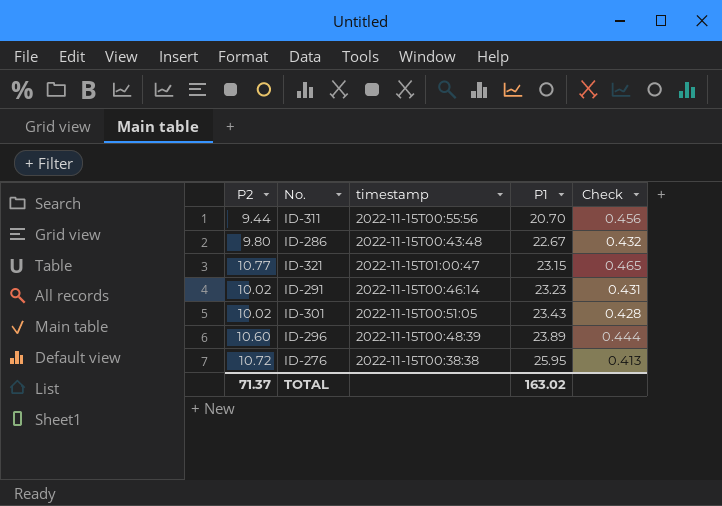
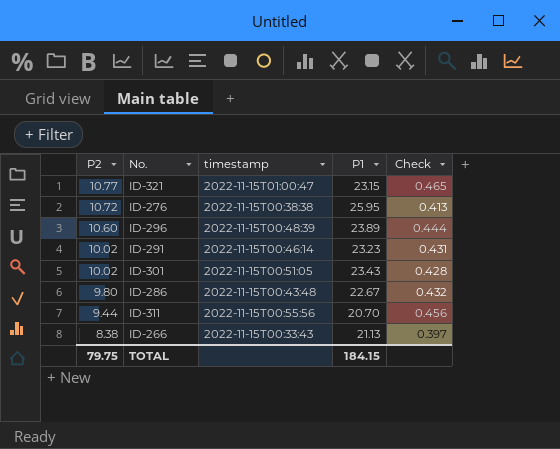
row order: P1 ascending -> P2 descending
row ID-266: none -> 8.38 | 2022-11-15T00:33:43 | 21.13 | 0.397
TOTAL | P2: 71.37 -> 79.75
TOTAL | P1: 163.02 -> 184.15

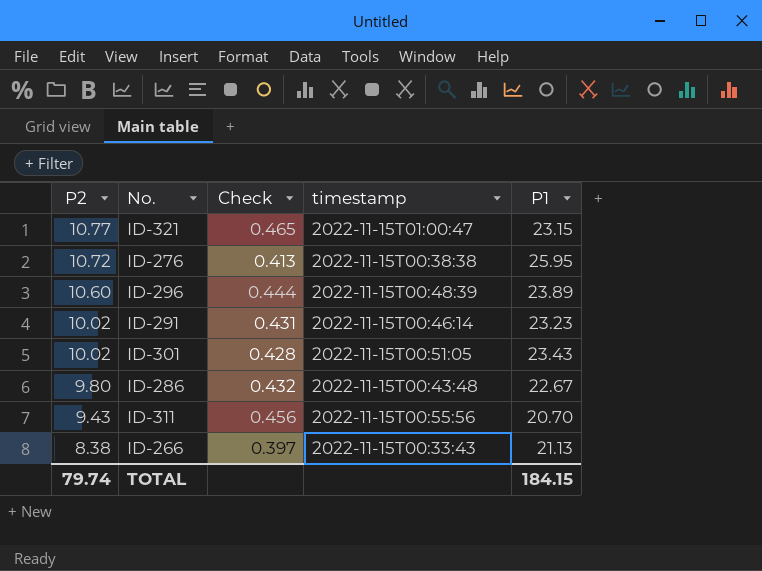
column Check | position: 5 -> 3
ID-311 | P2: 9.44 -> 9.43
TOTAL | P2: 79.75 -> 79.74

